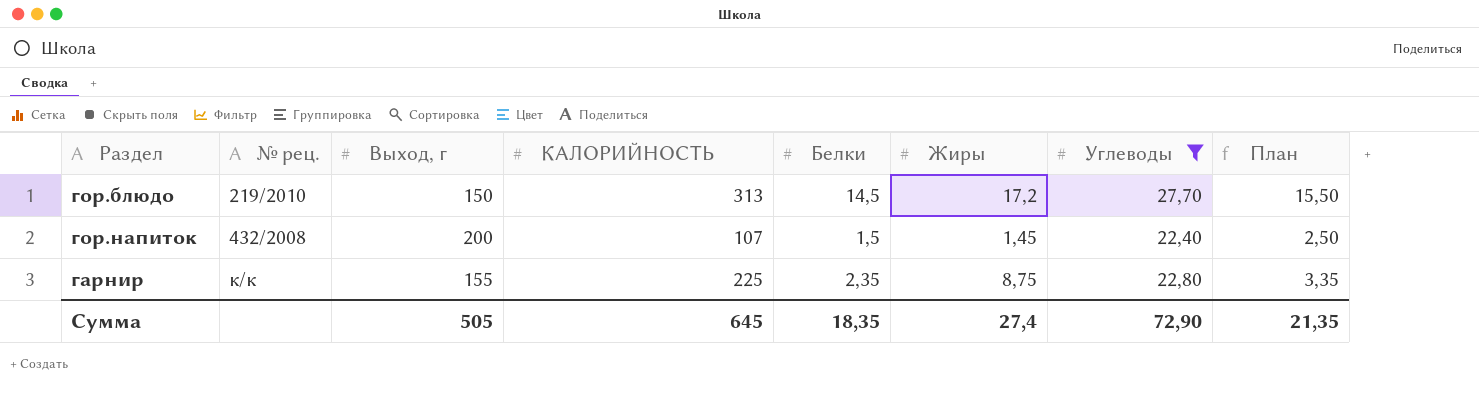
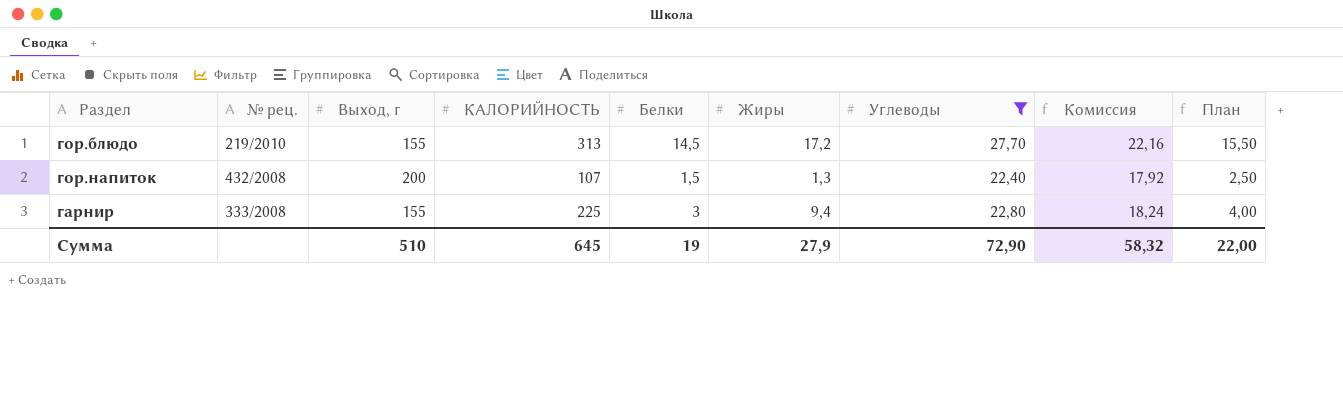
column Комиссия | formula: none -> [Углеводы] * 0,8
гор.блюдо | Выход, г: 150 -> 155
гор.напиток | Жиры: 1,45 -> 1,3
гарнир | № рец.: к/к -> 333/2008
гарнир | Белки: 2,35 -> 3
гарнир | Жиры: 8,75 -> 9,4
гарнир | План: 3,35 -> 4,00
Сумма | Выход, г: 505 -> 510
Сумма | Белки: 18,35 -> 19
Сумма | Жиры: 27,4 -> 27,9
Сумма | План: 21,35 -> 22,00

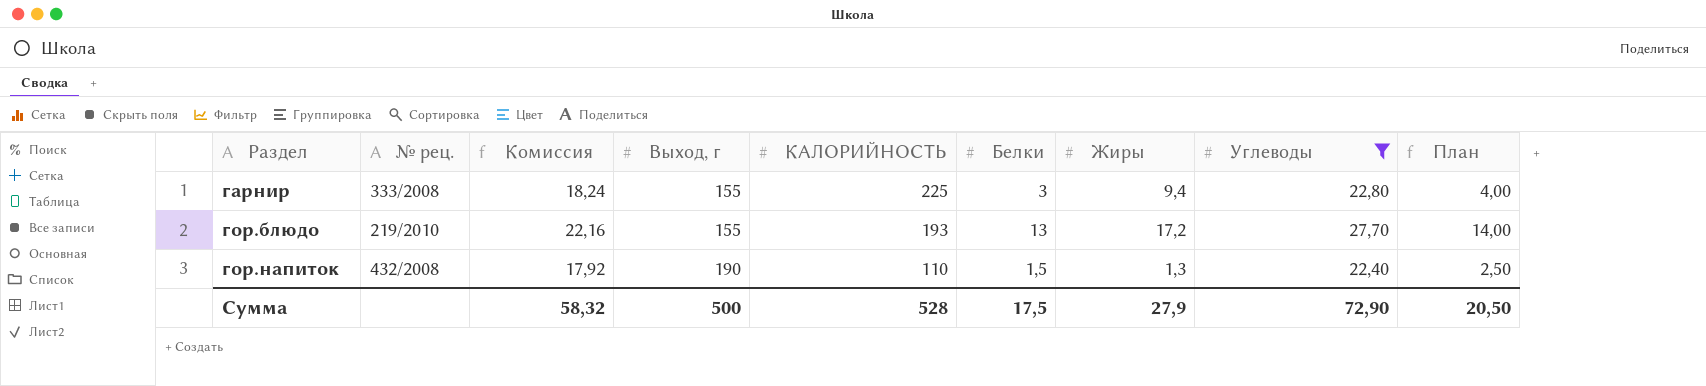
row order: none -> Раздел ascending
column Комиссия | position: 8 -> 3
гор.блюдо | КАЛОРИЙНОСТЬ: 313 -> 193
гор.блюдо | Белки: 14,5 -> 13
гор.блюдо | План: 15,50 -> 14,00
гор.напиток | Выход, г: 200 -> 190
гор.напиток | КАЛОРИЙНОСТЬ: 107 -> 110
Сумма | Выход, г: 510 -> 500
Сумма | КАЛОРИЙНОСТЬ: 645 -> 528
Сумма | Белки: 19 -> 17,5
Сумма | План: 22,00 -> 20,50

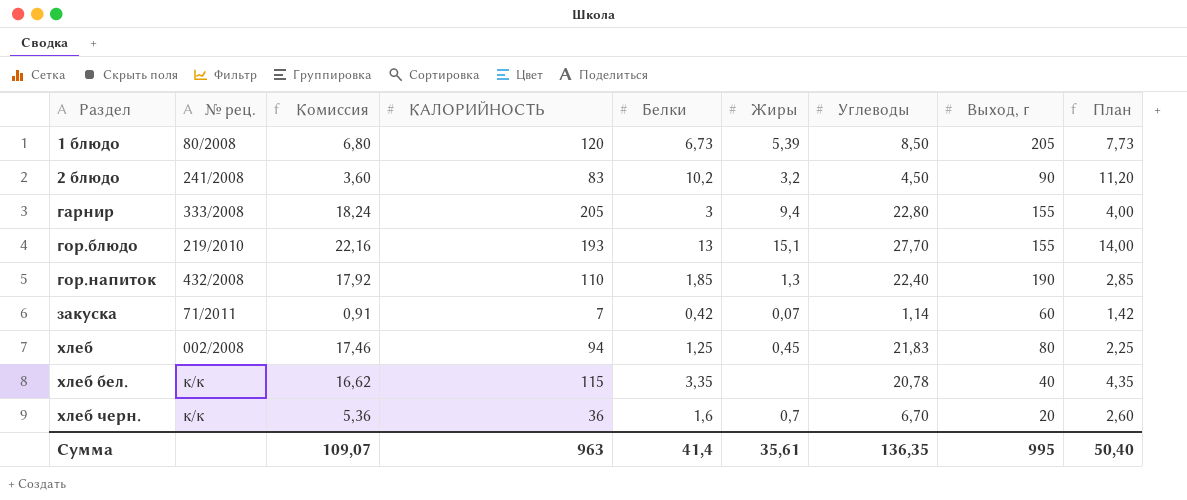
filter: Углеводы >= 22,40 -> none
column Выход, г | position: 4 -> 8
гарнир | КАЛОРИЙНОСТЬ: 225 -> 205
гор.блюдо | Жиры: 17,2 -> 15,1
гор.напиток | Белки: 1,5 -> 1,85
гор.напиток | План: 2,50 -> 2,85
Сумма | Комиссия: 58,32 -> 109,07
Сумма | КАЛОРИЙНОСТЬ: 528 -> 963
Сумма | Белки: 17,5 -> 41,4
Сумма | Жиры: 27,9 -> 35,61
Сумма | Углеводы: 72,90 -> 136,35
Сумма | Выход, г: 500 -> 995
Сумма | План: 20,50 -> 50,40

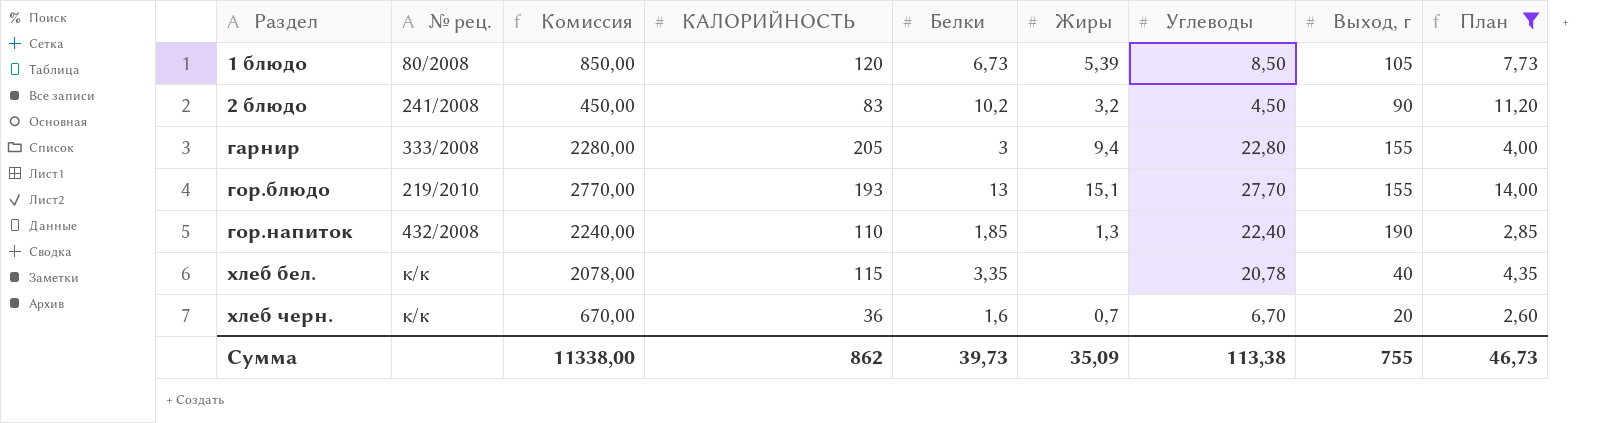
filter: none -> План >= 2,60
column Комиссия | formula: [Углеводы] * 0,8 -> [Углеводы] * 100
1 блюдо | Выход, г: 205 -> 105
Сумма | Комиссия: 109,07 -> 11338,00
Сумма | КАЛОРИЙНОСТЬ: 963 -> 862
Сумма | Белки: 41,4 -> 39,73
Сумма | Жиры: 35,61 -> 35,09
Сумма | Углеводы: 136,35 -> 113,38
Сумма | Выход, г: 995 -> 755
Сумма | План: 50,40 -> 46,73

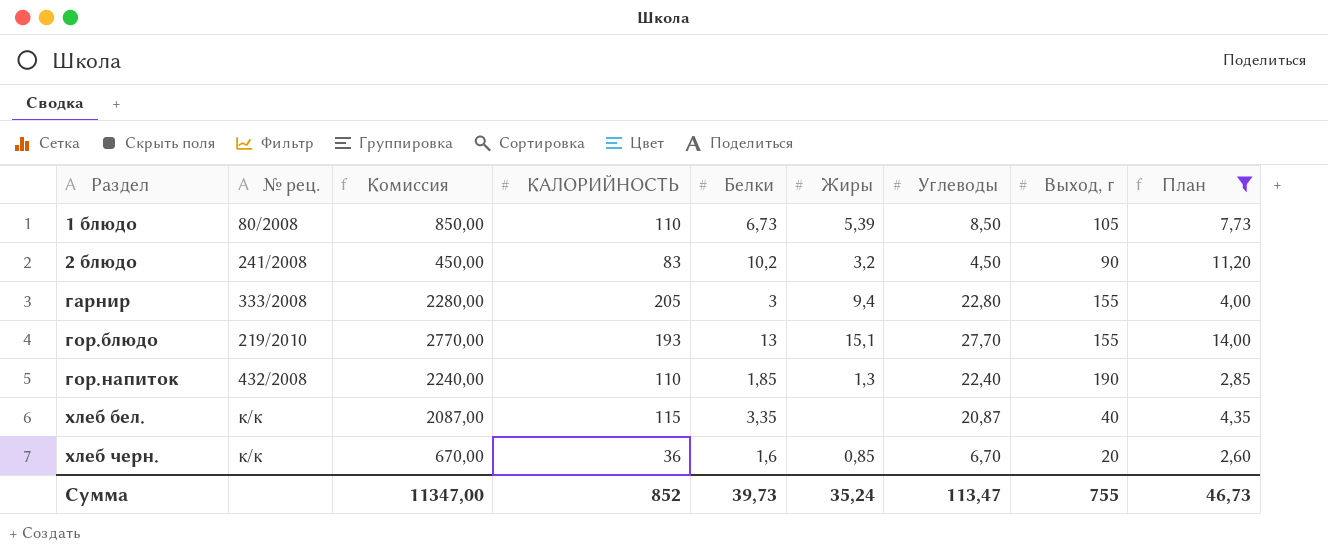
1 блюдо | КАЛОРИЙНОСТЬ: 120 -> 110
хлеб бел. | Комиссия: 2078,00 -> 2087,00
хлеб бел. | Углеводы: 20,78 -> 20,87
хлеб черн. | Жиры: 0,7 -> 0,85
Сумма | Комиссия: 11338,00 -> 11347,00
Сумма | КАЛОРИЙНОСТЬ: 862 -> 852
Сумма | Жиры: 35,09 -> 35,24
Сумма | Углеводы: 113,38 -> 113,47

